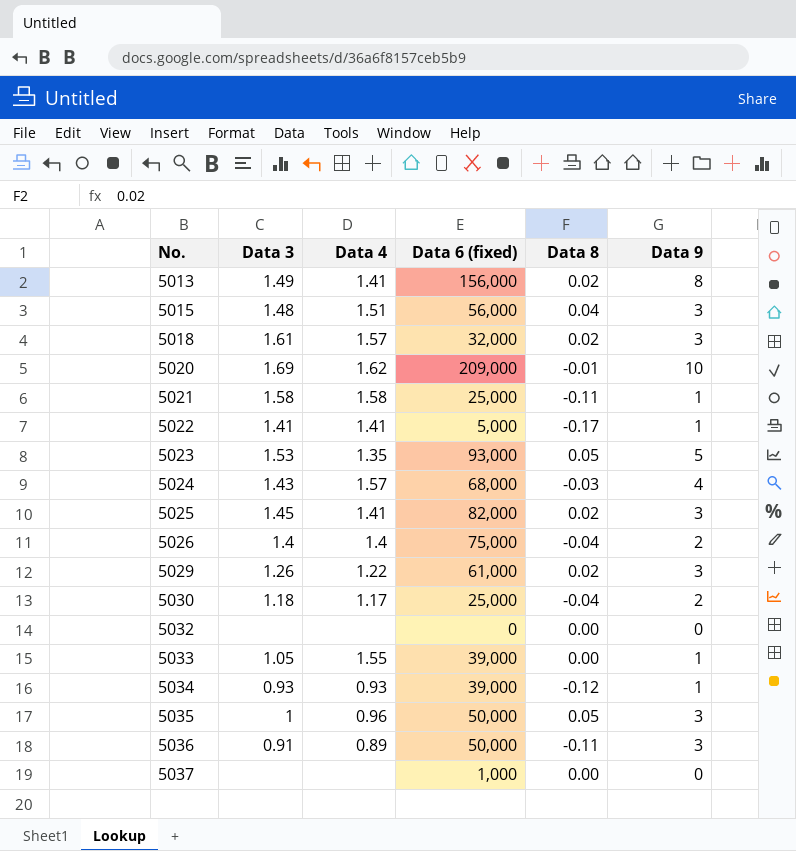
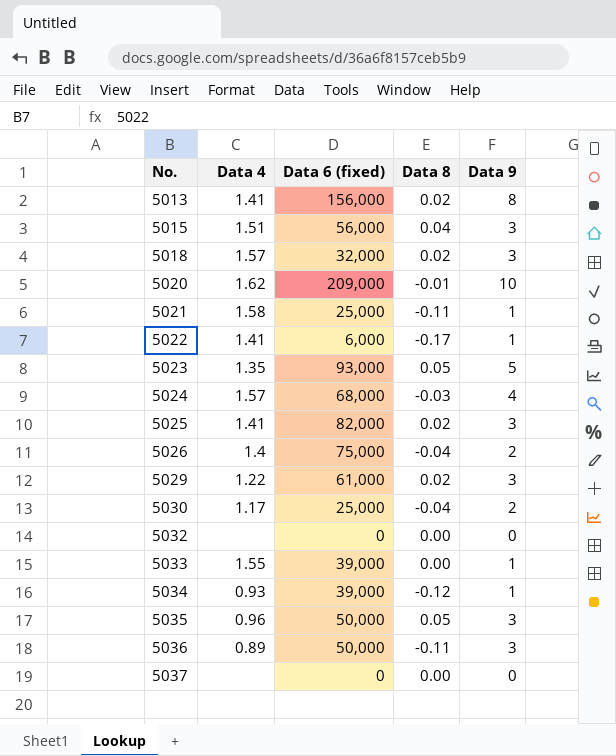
column Data 3 | position: 2 -> none
5022 | Data 6 (fixed): 5,000 -> 6,000
5037 | Data 6 (fixed): 1,000 -> 0

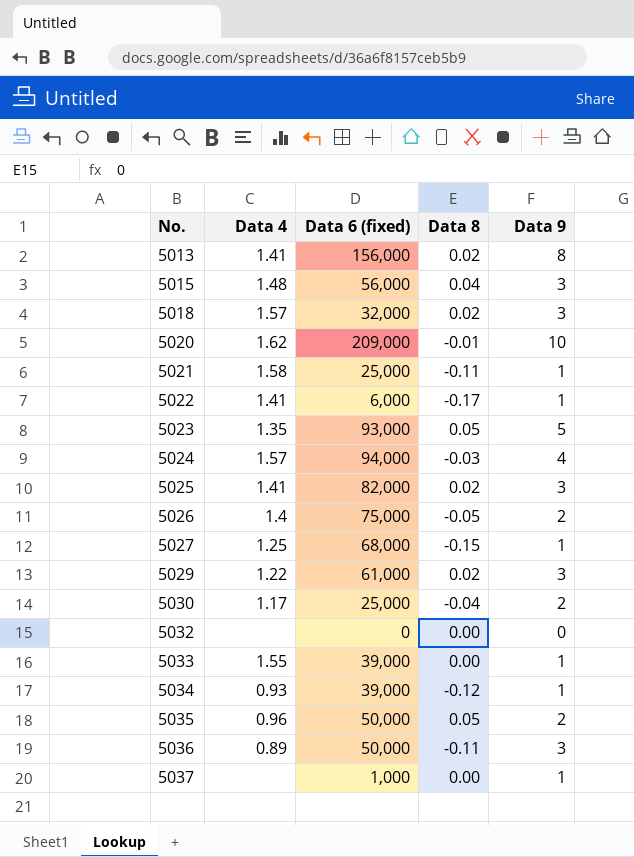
5015 | Data 4: 1.51 -> 1.48
5024 | Data 6 (fixed): 68,000 -> 94,000
5026 | Data 8: -0.04 -> -0.05
row 5027: none -> 1.25 | 68,000 | -0.15 | 1
5035 | Data 9: 3 -> 2
5037 | Data 6 (fixed): 0 -> 1,000
5037 | Data 9: 0 -> 1

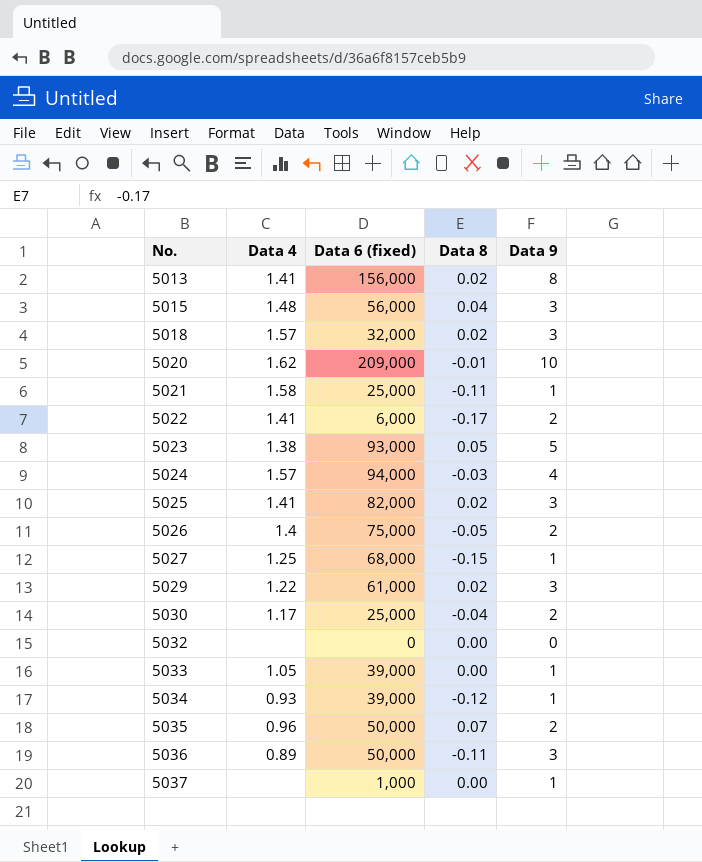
5022 | Data 9: 1 -> 2
5023 | Data 4: 1.35 -> 1.38
5033 | Data 4: 1.55 -> 1.05
5035 | Data 8: 0.05 -> 0.07

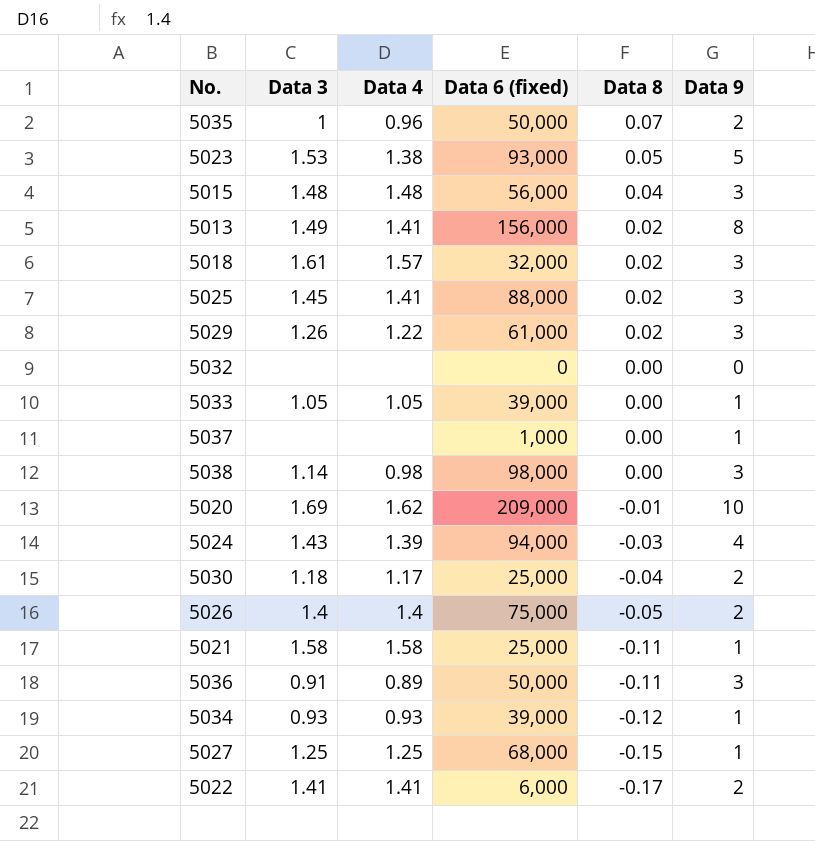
row order: No. ascending -> Data 8 descending
column Data 3 | position: none -> 2
5025 | Data 6 (fixed): 82,000 -> 88,000
row 5038: none -> 1.14 | 0.98 | 98,000 | 0.00 | 3
5024 | Data 4: 1.57 -> 1.39

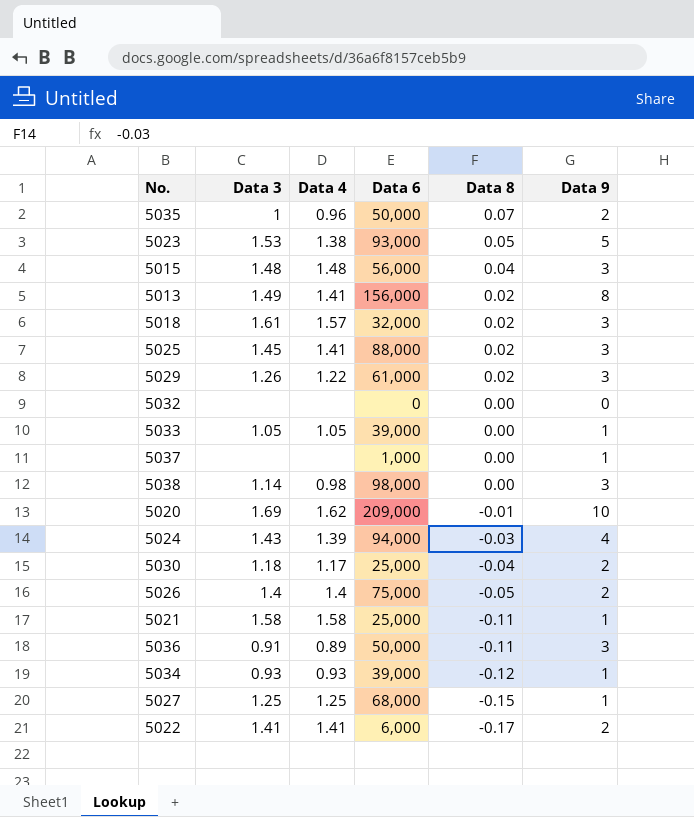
column name: Data 6 (fixed) -> Data 6

